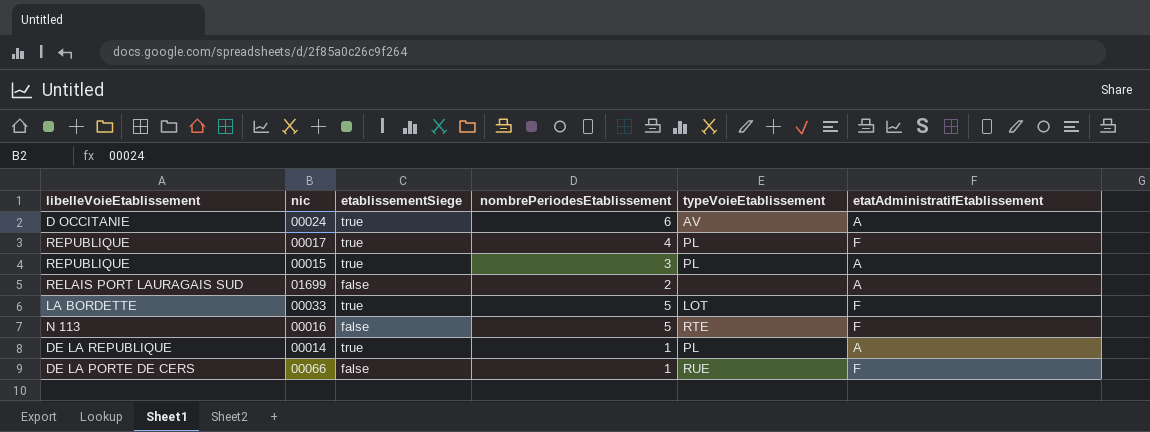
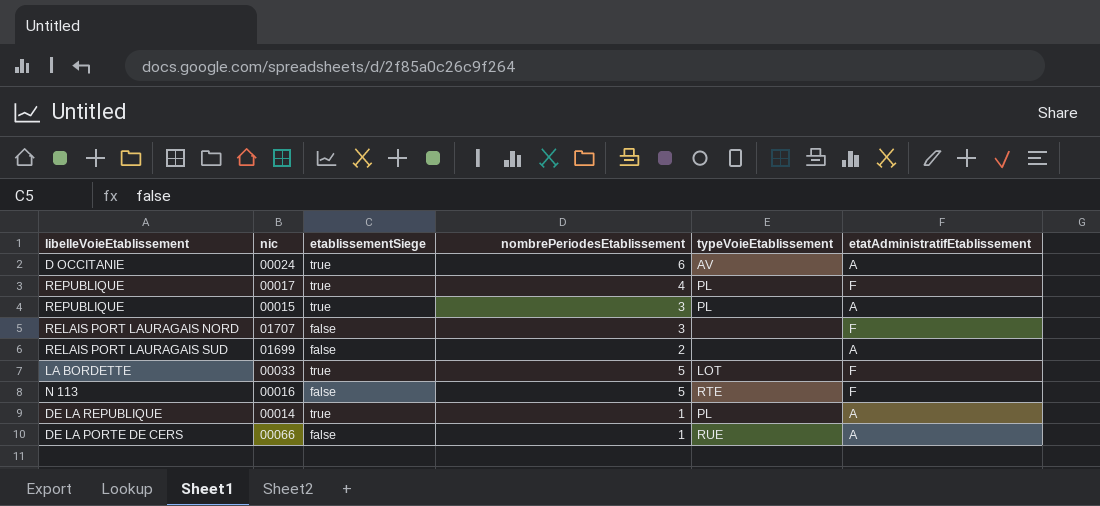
row 01707: none -> RELAIS PORT LAURAGAIS NORD | false | 3 | none | F
00066 | etatAdministratifEtablissement: F -> A

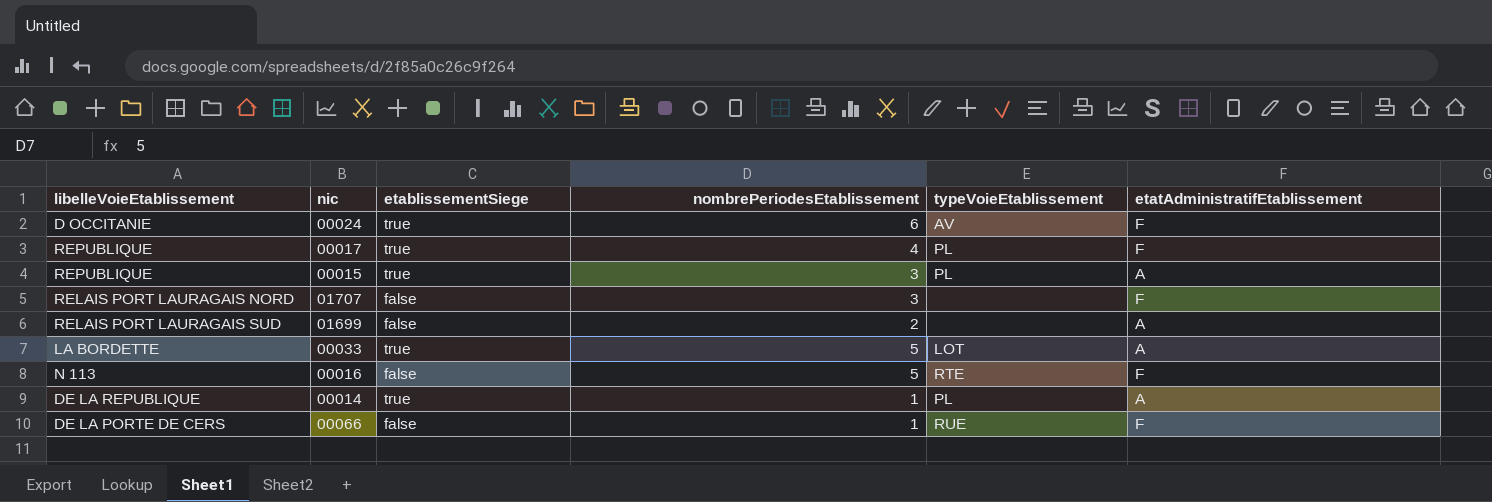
00024 | etatAdministratifEtablissement: A -> F
00033 | etatAdministratifEtablissement: F -> A
00066 | etatAdministratifEtablissement: A -> F

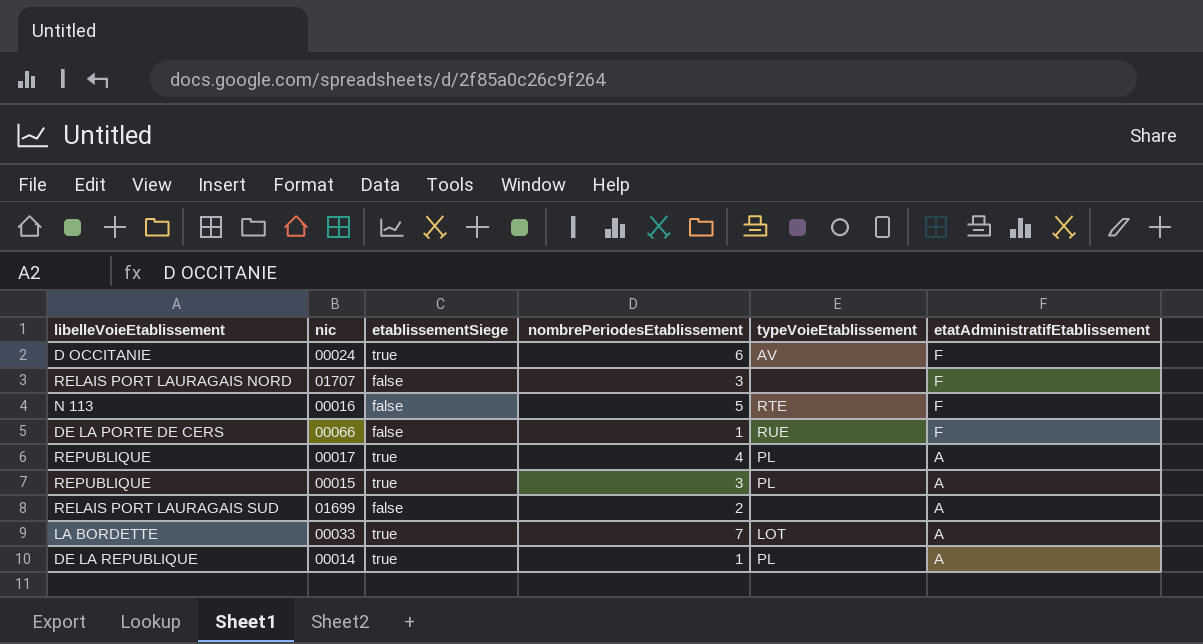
row order: none -> etatAdministratifEtablissement descending
00017 | etatAdministratifEtablissement: F -> A
00033 | nombrePeriodesEtablissement: 5 -> 7

